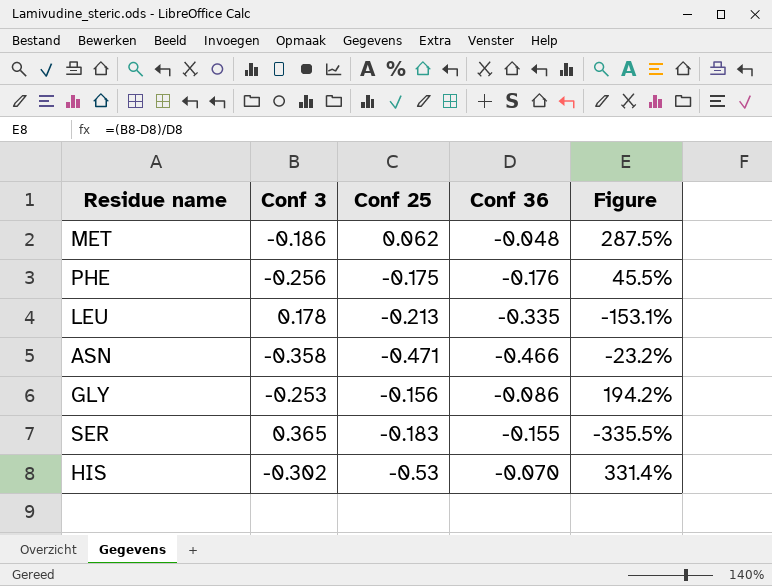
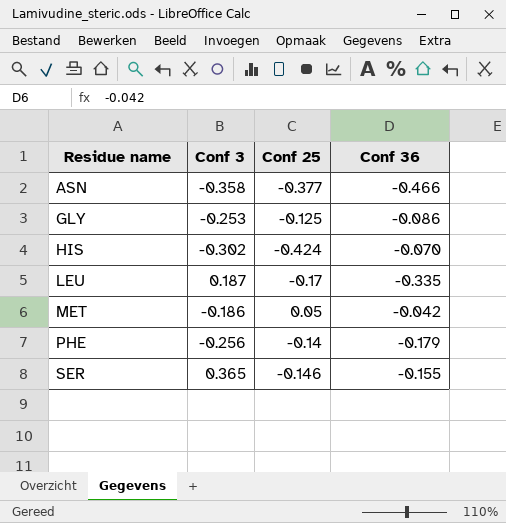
row order: none -> Residue name ascending
column Figure | formula: ([Conf 3] - [Conf 36]) / [Conf 36] -> none
ASN | Conf 25: -0.471 -> -0.377
GLY | Conf 25: -0.156 -> -0.125
HIS | Conf 25: -0.53 -> -0.424
LEU | Conf 3: 0.178 -> 0.187
LEU | Conf 25: -0.213 -> -0.17
MET | Conf 25: 0.062 -> 0.05
MET | Conf 36: -0.048 -> -0.042
PHE | Conf 25: -0.175 -> -0.14
PHE | Conf 36: -0.176 -> -0.179
SER | Conf 25: -0.183 -> -0.146

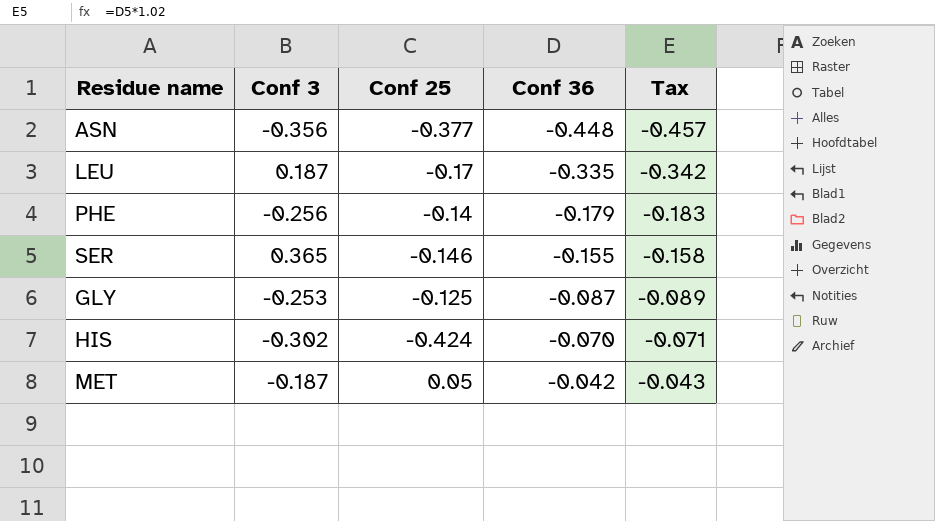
row order: Residue name ascending -> Conf 36 ascending
column Tax | formula: none -> [Conf 36] * 1.02
ASN | Conf 3: -0.358 -> -0.356
ASN | Conf 36: -0.466 -> -0.448
GLY | Conf 36: -0.086 -> -0.087
MET | Conf 3: -0.186 -> -0.187

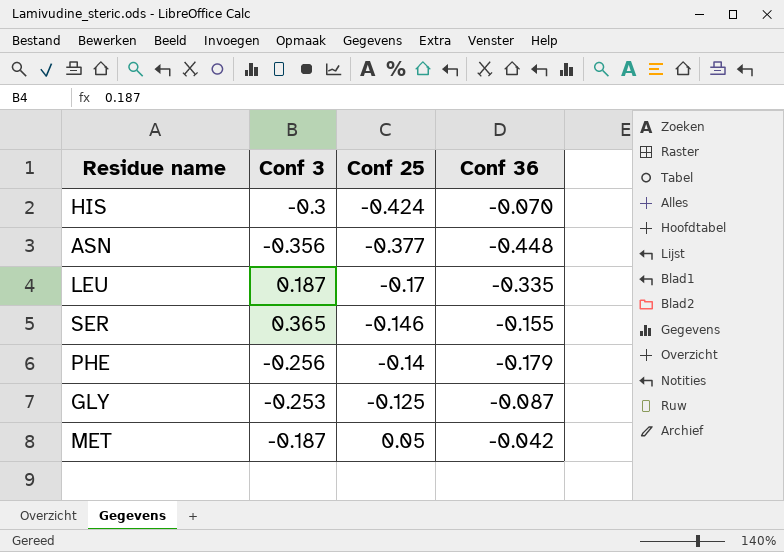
row order: Conf 36 ascending -> Conf 25 ascending
column Tax | formula: [Conf 36] * 1.02 -> none
HIS | Conf 3: -0.302 -> -0.3

